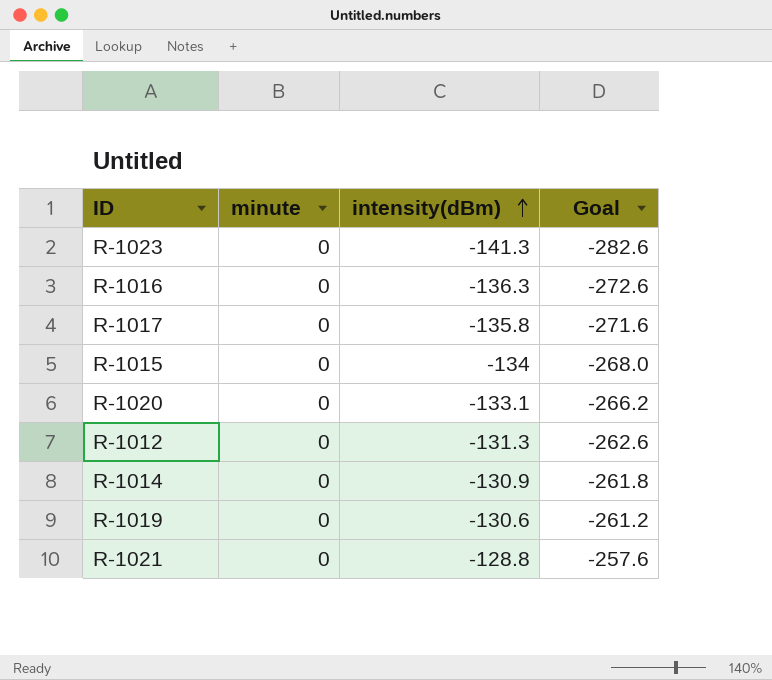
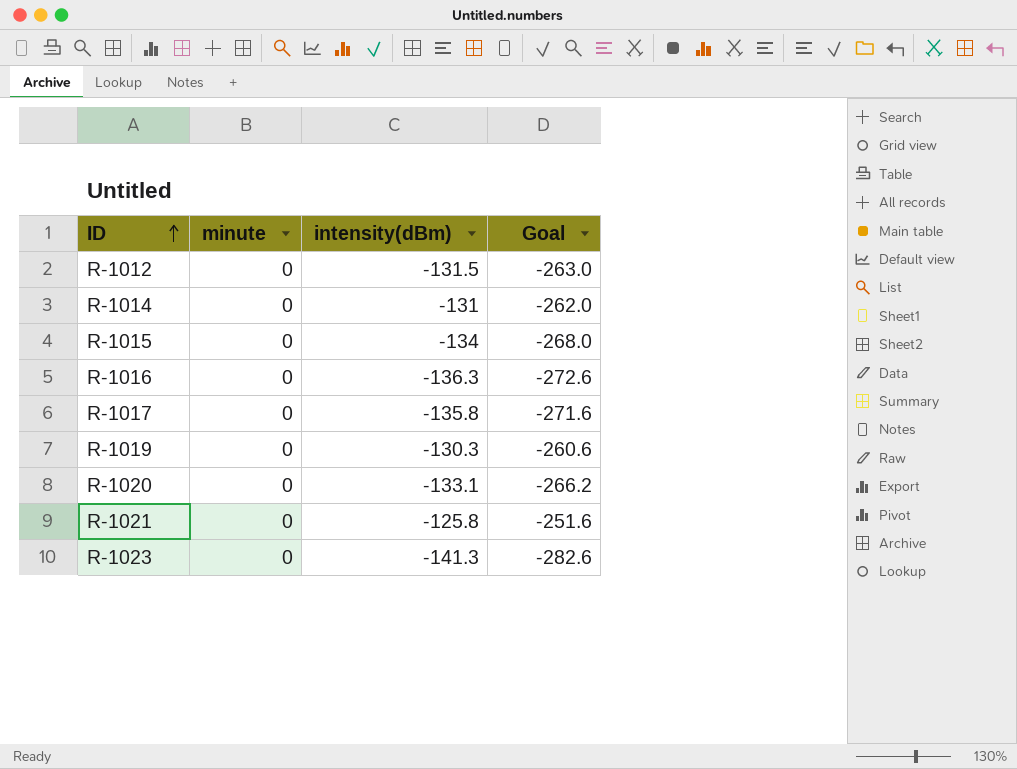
row order: intensity(dBm) ascending -> ID ascending
R-1012 | intensity(dBm): -131.3 -> -131.5
R-1012 | Goal: -262.6 -> -263.0
R-1014 | intensity(dBm): -130.9 -> -131
R-1014 | Goal: -261.8 -> -262.0
R-1019 | intensity(dBm): -130.6 -> -130.3
R-1019 | Goal: -261.2 -> -260.6
R-1021 | intensity(dBm): -128.8 -> -125.8
R-1021 | Goal: -257.6 -> -251.6

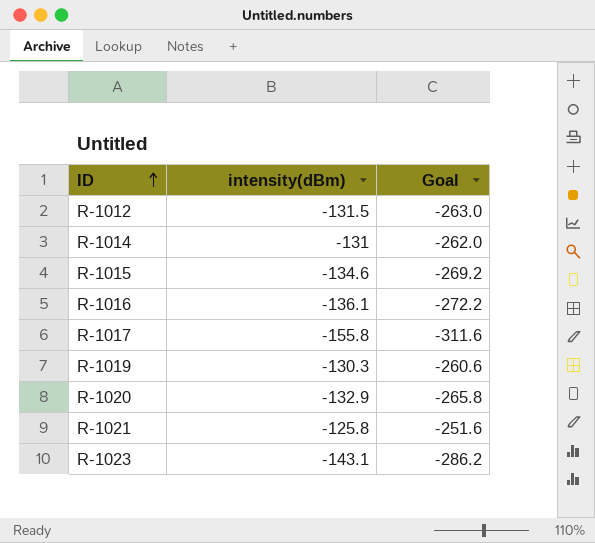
column minute | position: 2 -> none
R-1015 | intensity(dBm): -134 -> -134.6
R-1015 | Goal: -268.0 -> -269.2
R-1016 | intensity(dBm): -136.3 -> -136.1
R-1016 | Goal: -272.6 -> -272.2
R-1017 | intensity(dBm): -135.8 -> -155.8
R-1017 | Goal: -271.6 -> -311.6
R-1020 | intensity(dBm): -133.1 -> -132.9
R-1020 | Goal: -266.2 -> -265.8
R-1023 | intensity(dBm): -141.3 -> -143.1
R-1023 | Goal: -282.6 -> -286.2

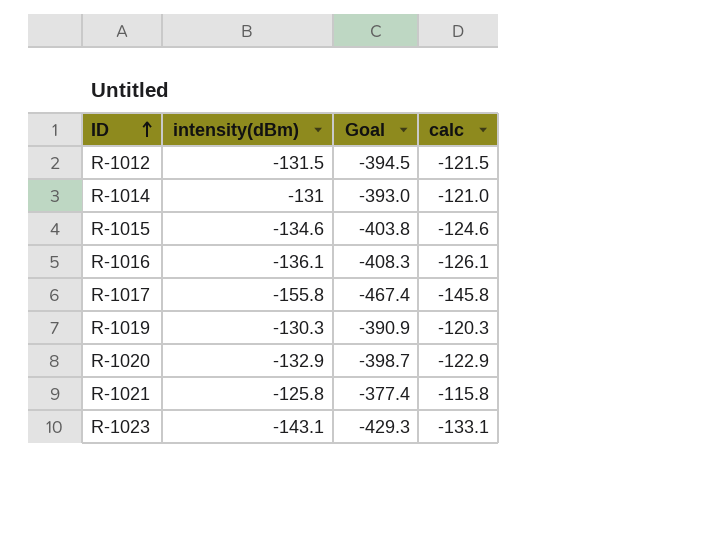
column Goal | formula: [intensity(dBm)] * 2 -> [intensity(dBm)] * 3
column calc | formula: none -> [intensity(dBm)] + 10

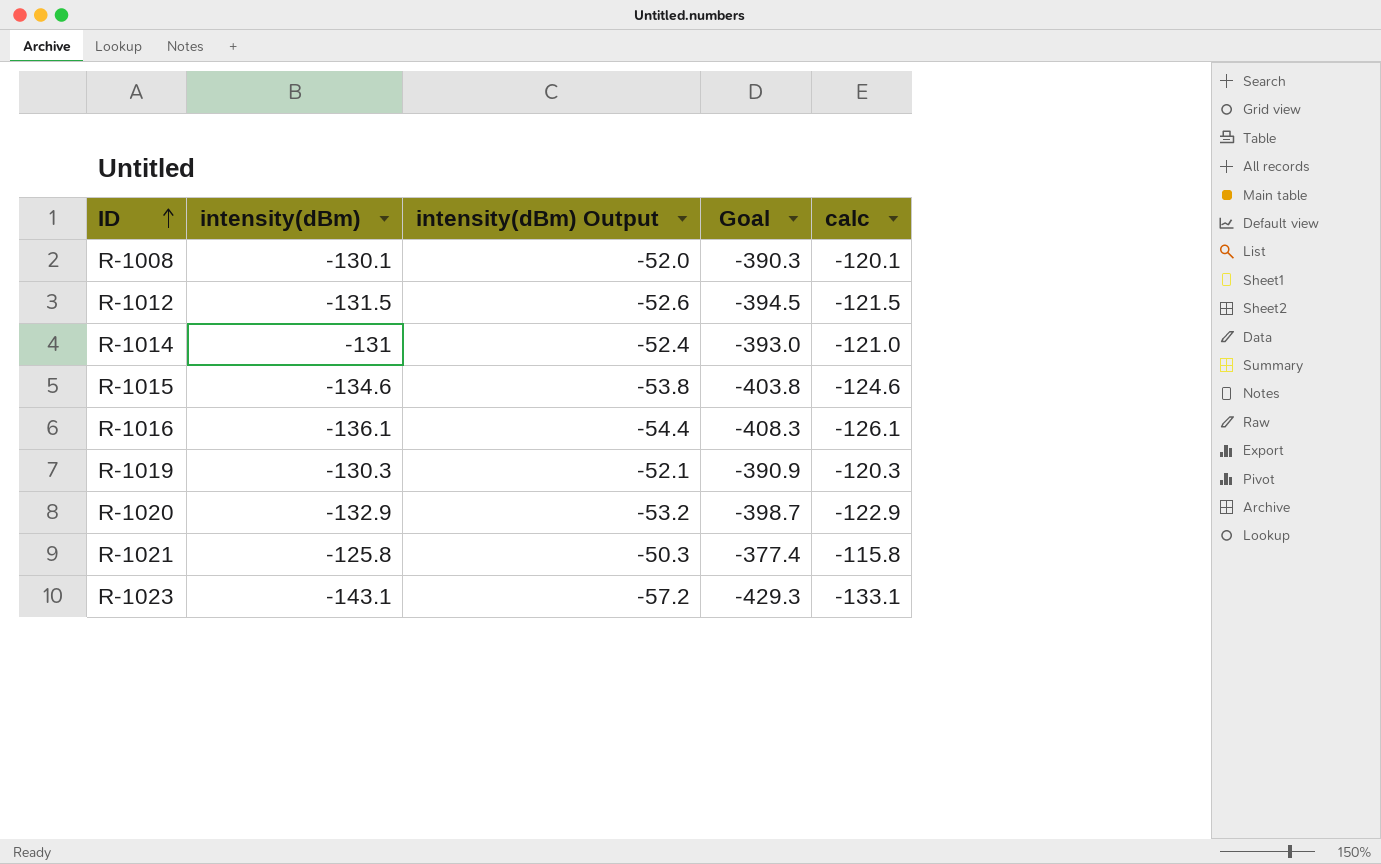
column intensity(dBm) Output | formula: none -> [intensity(dBm)] * 0.4
row R-1017: -155.8 | -467.4 | -145.8 -> none
row R-1008: none -> -130.1 | -52.0 | -390.3 | -120.1

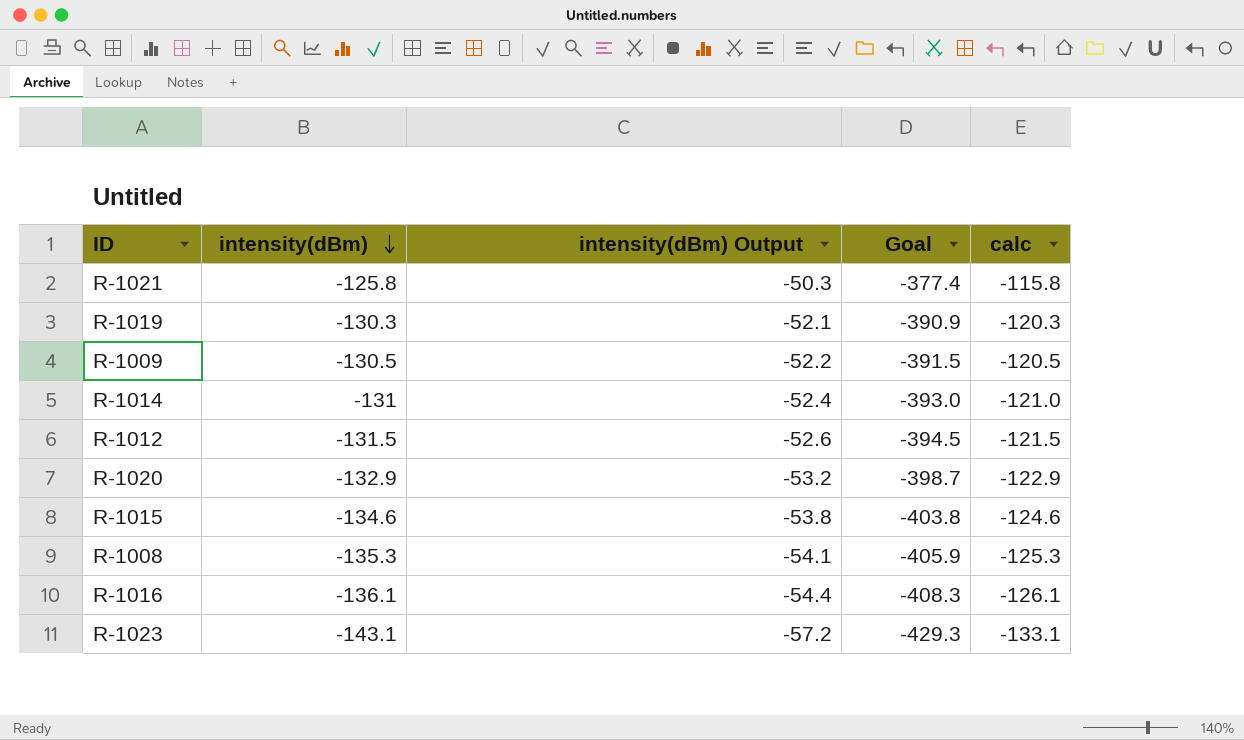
row order: ID ascending -> intensity(dBm) descending
row R-1009: none -> -130.5 | -52.2 | -391.5 | -120.5
R-1008 | intensity(dBm): -130.1 -> -135.3
R-1008 | intensity(dBm) Output: -52.0 -> -54.1
R-1008 | Goal: -390.3 -> -405.9
R-1008 | calc: -120.1 -> -125.3

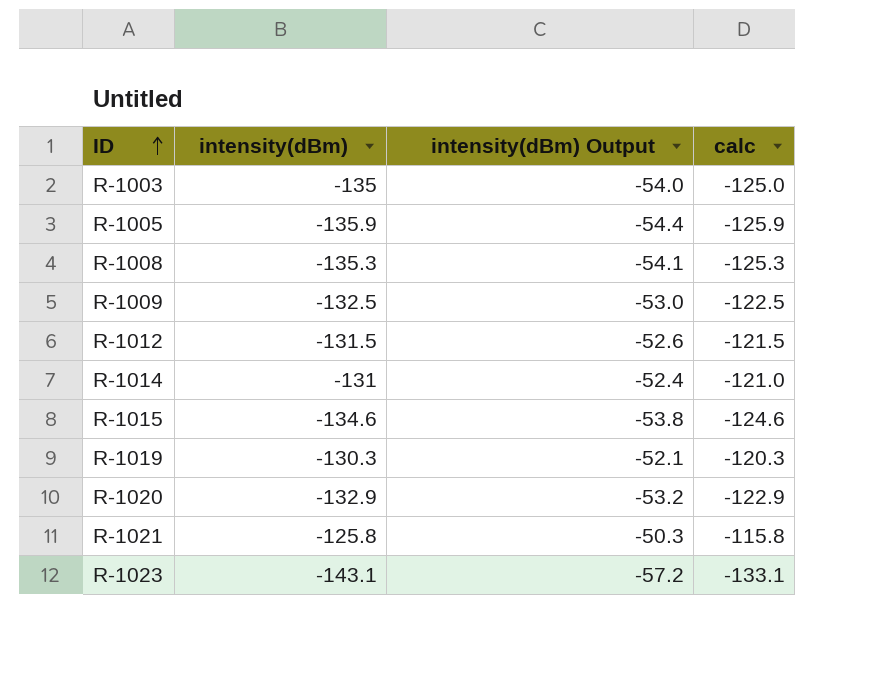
row order: intensity(dBm) descending -> ID ascending
column Goal | formula: [intensity(dBm)] * 3 -> none
row R-1016: -136.1 | -54.4 | -408.3 | -126.1 -> none
row R-1003: none -> -135 | -54.0 | -125.0
row R-1005: none -> -135.9 | -54.4 | -125.9
R-1009 | intensity(dBm): -130.5 -> -132.5
R-1009 | intensity(dBm) Output: -52.2 -> -53.0
R-1009 | calc: -120.5 -> -122.5

